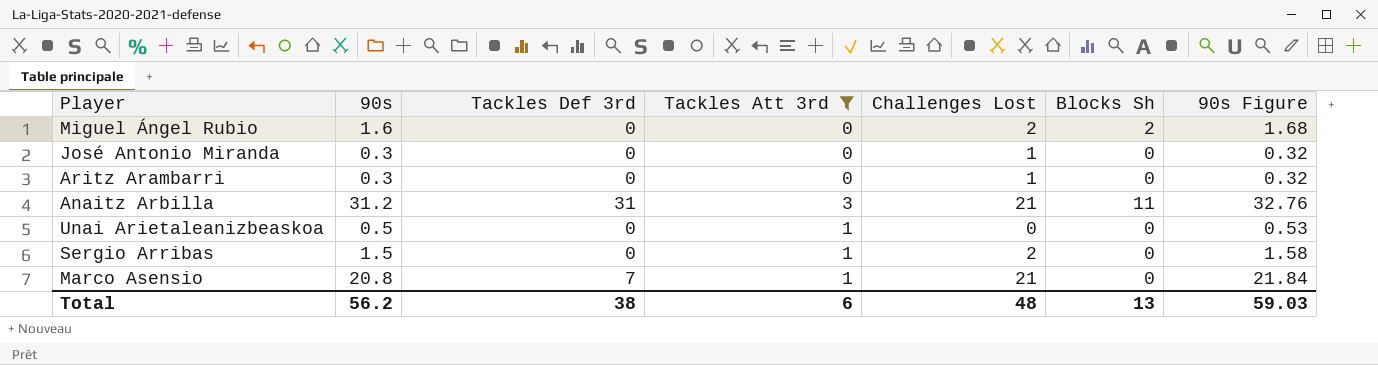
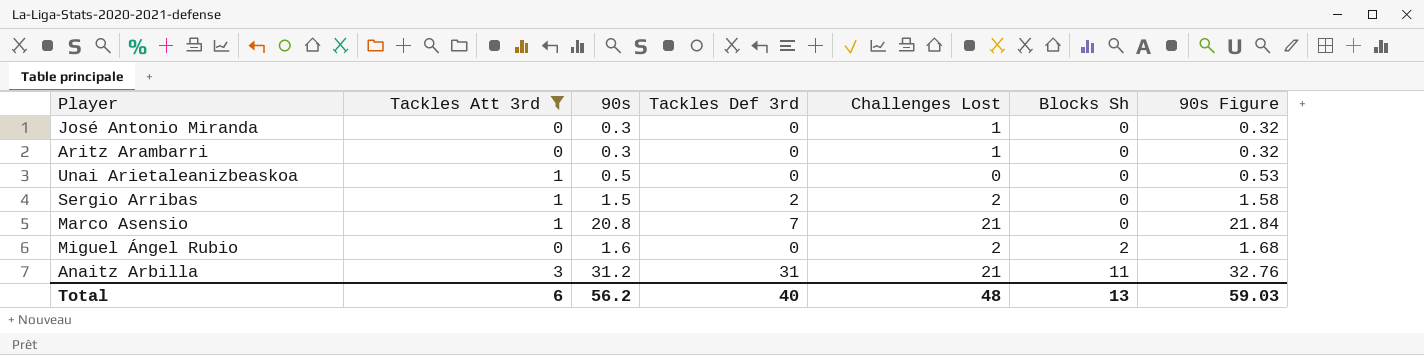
row order: none -> Blocks Sh ascending
column Tackles Att 3rd | position: 4 -> 2
Sergio Arribas | Tackles Def 3rd: 0 -> 2
Total | Tackles Def 3rd: 38 -> 40

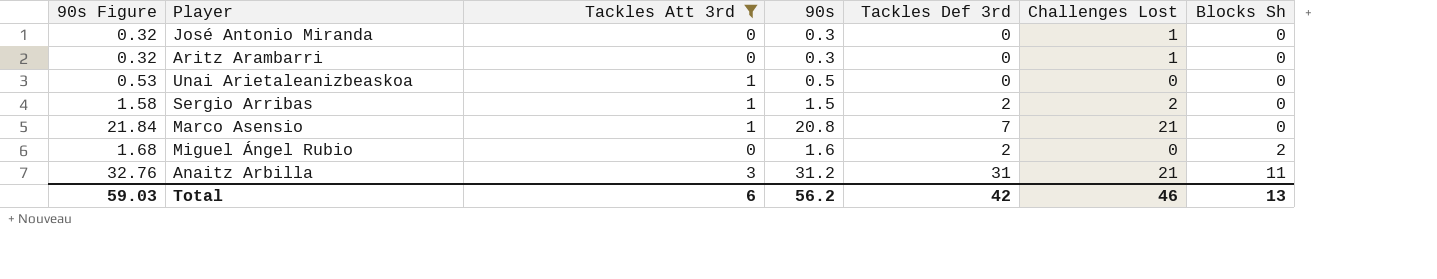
column 90s Figure | position: 7 -> 1
Miguel Ángel Rubio | Tackles Def 3rd: 0 -> 2
Miguel Ángel Rubio | Challenges Lost: 2 -> 0
Total | Tackles Def 3rd: 40 -> 42
Total | Challenges Lost: 48 -> 46

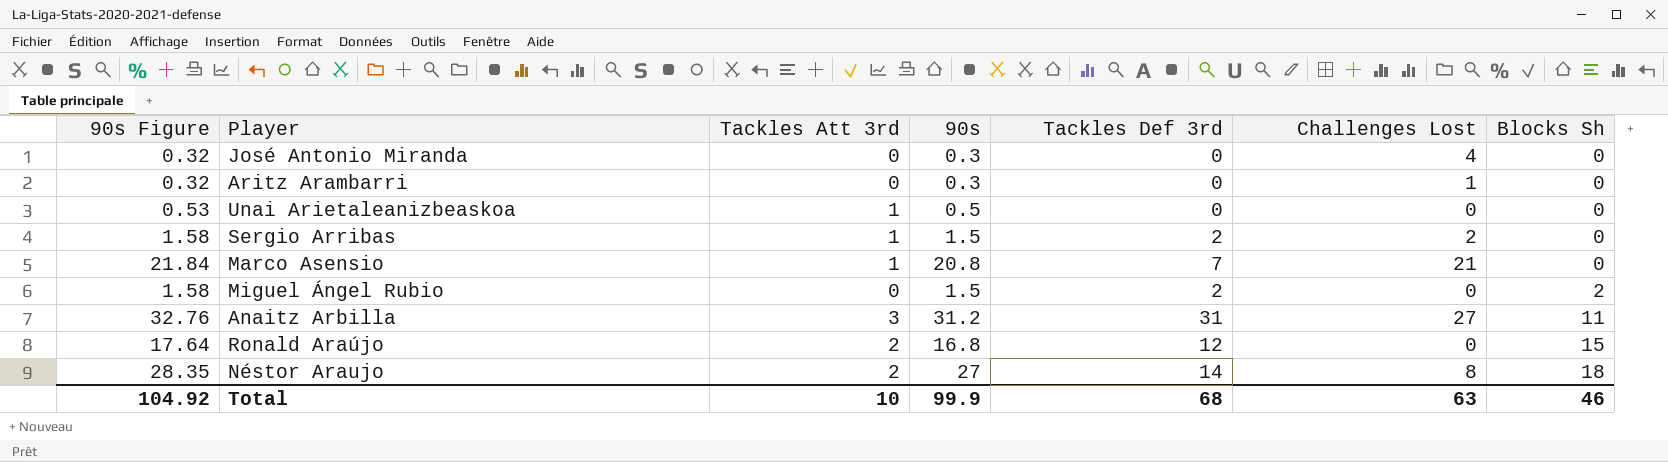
filter: Tackles Att 3rd != 2 -> none
José Antonio Miranda | Challenges Lost: 1 -> 4
Miguel Ángel Rubio | 90s Figure: 1.68 -> 1.58
Miguel Ángel Rubio | 90s: 1.6 -> 1.5
Anaitz Arbilla | Challenges Lost: 21 -> 27
Total | 90s Figure: 59.03 -> 104.92
Total | Tackles Att 3rd: 6 -> 10
Total | 90s: 56.2 -> 99.9
Total | Tackles Def 3rd: 42 -> 68
Total | Challenges Lost: 46 -> 63
Total | Blocks Sh: 13 -> 46

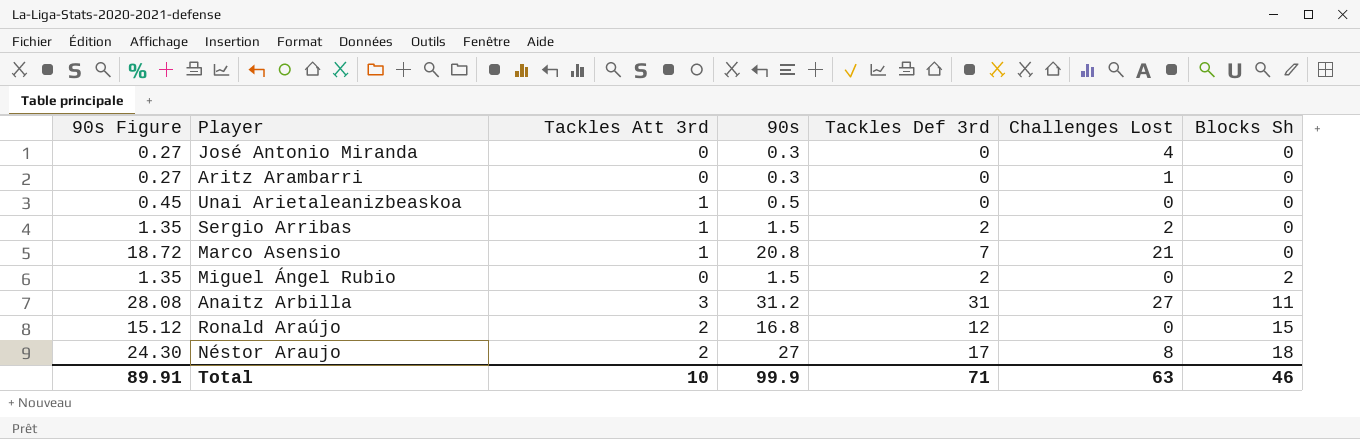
column 90s Figure | formula: [90s] * 1.05 -> [90s] * 0.9
Néstor Araujo | Tackles Def 3rd: 14 -> 17
Total | 90s Figure: 104.92 -> 89.91
Total | Tackles Def 3rd: 68 -> 71

